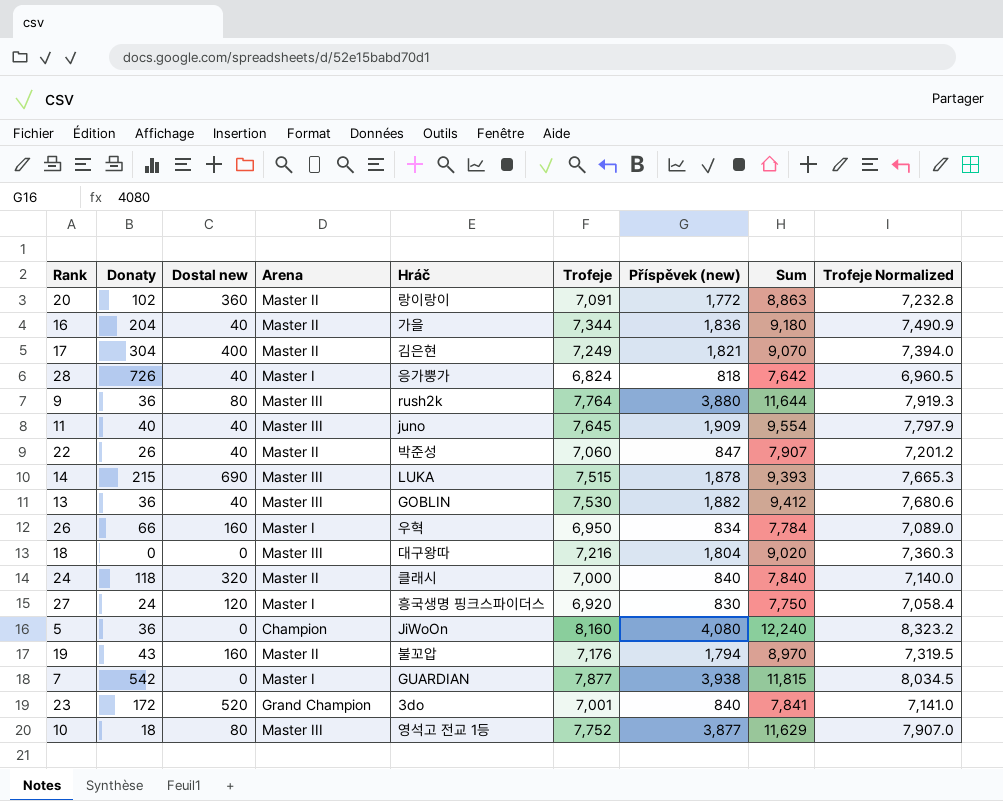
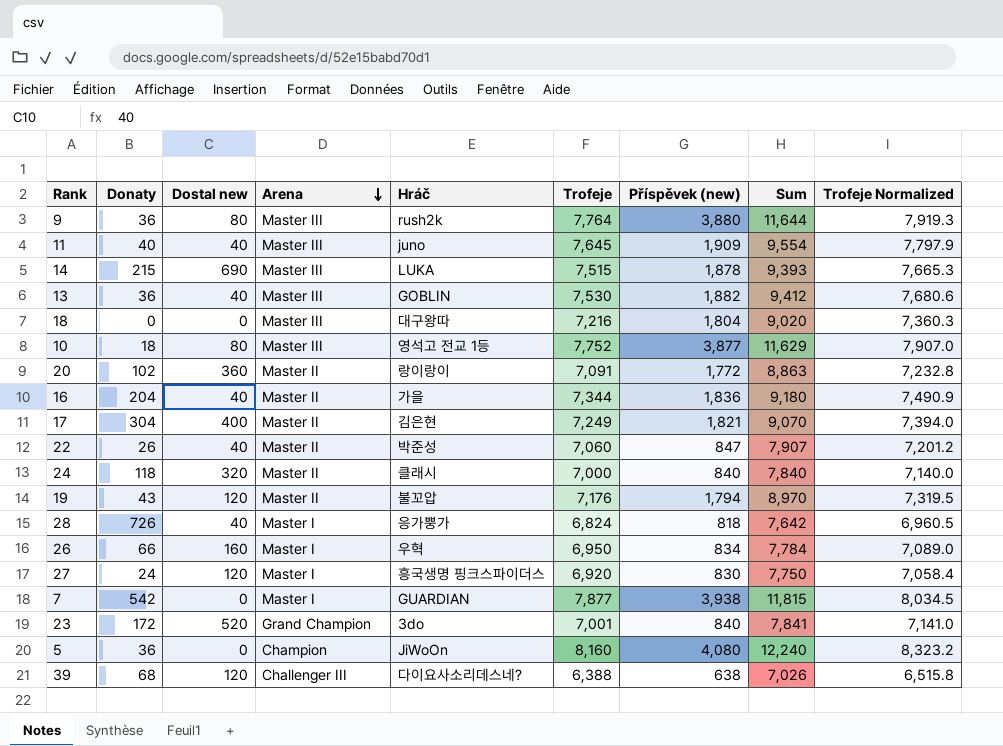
row order: none -> Arena descending
19 | Dostal new: 160 -> 120
row 39: none -> 68 | 120 | Challenger III | 다이요사소리데스네? | 6,388 | 638 | 7,026 | 6,515.8

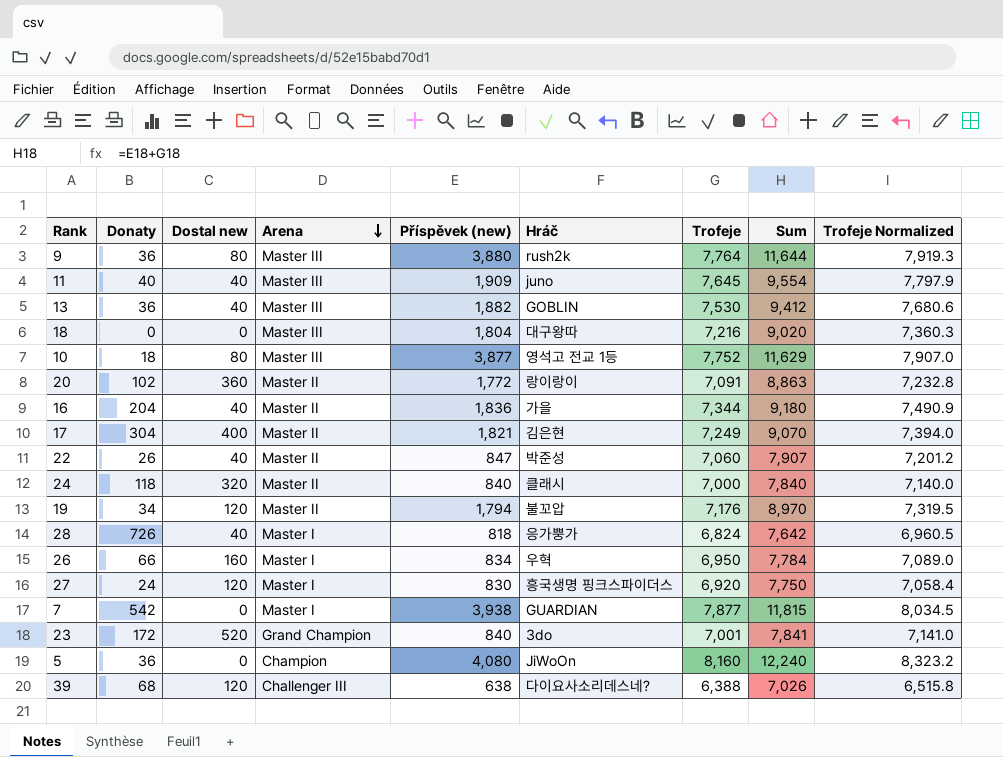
column Příspěvek (new) | position: 7 -> 5
row 14: 215 | 690 | Master III | LUKA | 7,515 | 1,878 | 9,393 | 7,665.3 -> none
19 | Donaty: 43 -> 34

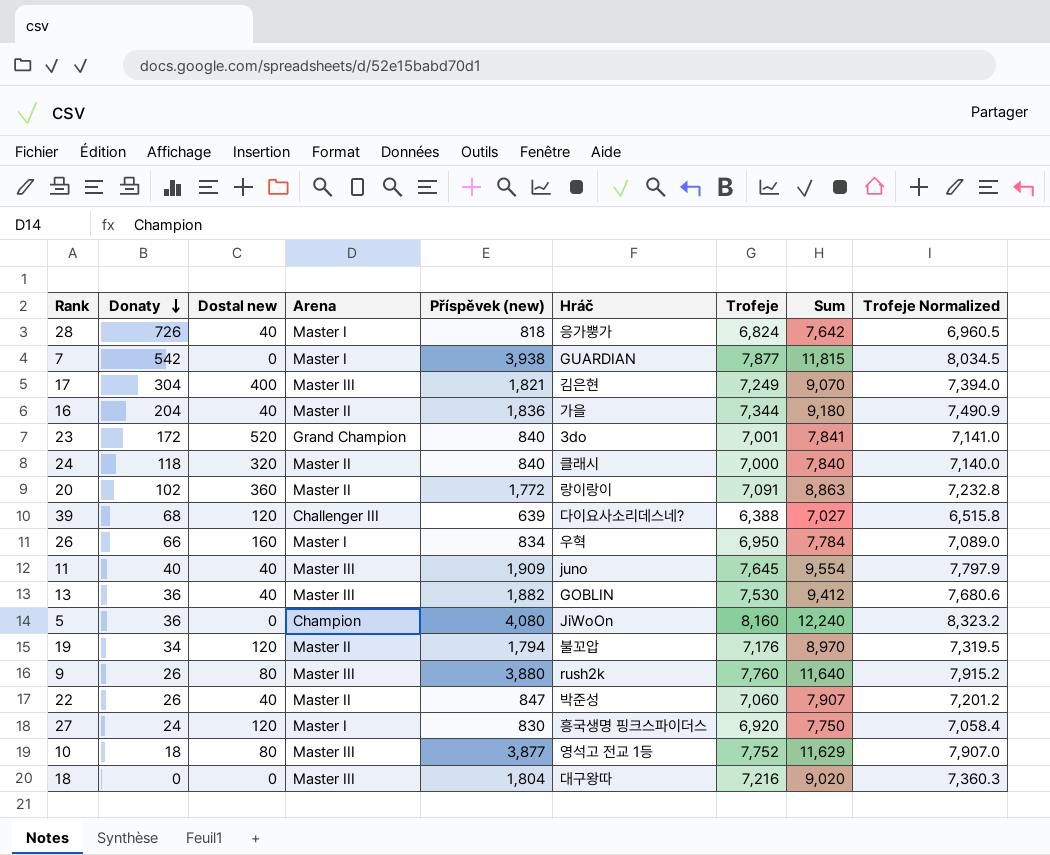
row order: Arena descending -> Donaty descending
17 | Arena: Master II -> Master III
39 | Příspěvek (new): 638 -> 639
39 | Sum: 7,026 -> 7,027
9 | Donaty: 36 -> 26
9 | Trofeje: 7,764 -> 7,760
9 | Sum: 11,644 -> 11,640
9 | Trofeje Normalized: 7,919.3 -> 7,915.2

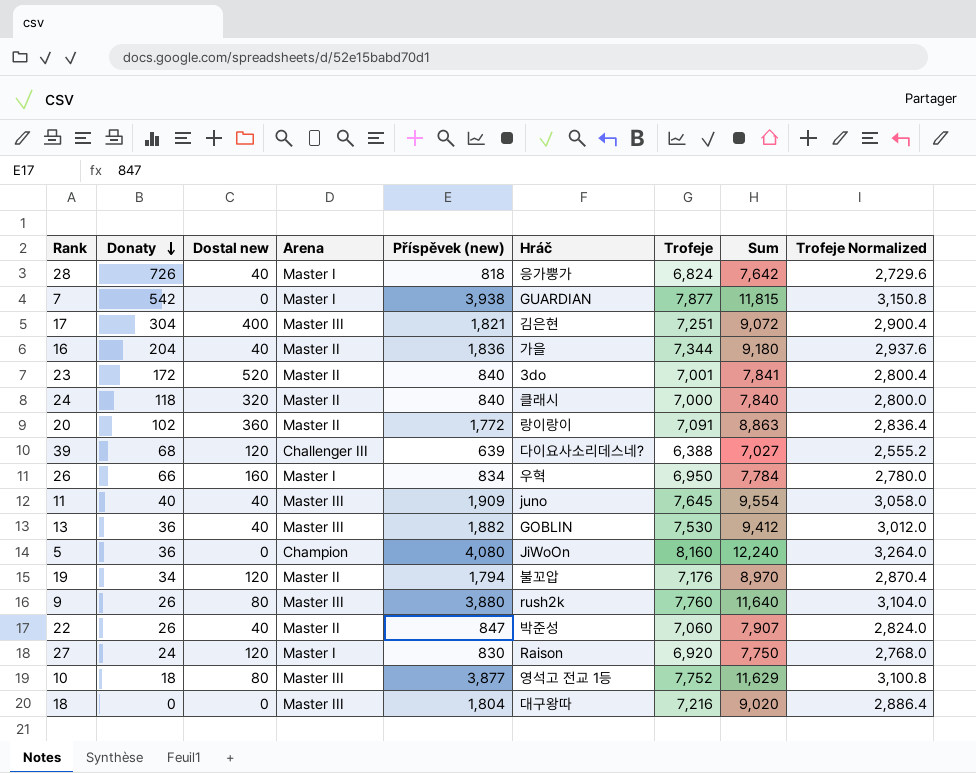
column Trofeje Normalized | formula: [Trofeje] * 1.02 -> [Trofeje] * 0.4
17 | Trofeje: 7,249 -> 7,251
17 | Sum: 9,070 -> 9,072
23 | Arena: Grand Champion -> Master II
27 | Hráč: 흥국생명 핑크스파이더스 -> Raison

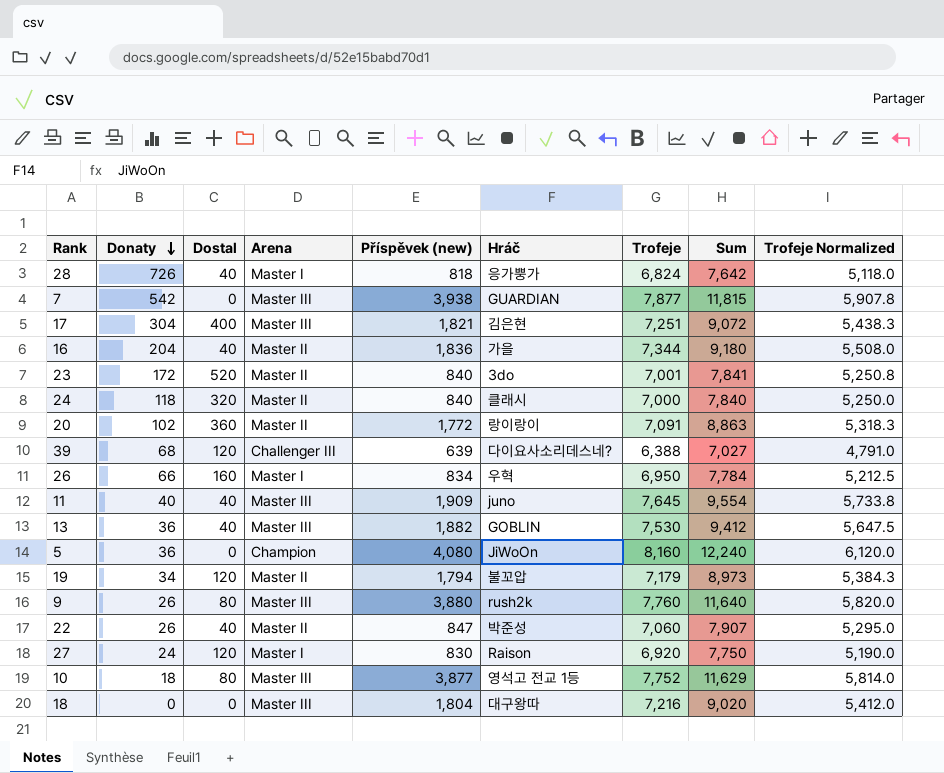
column name: Dostal new -> Dostal
column Trofeje Normalized | formula: [Trofeje] * 0.4 -> [Trofeje] * 0.75
7 | Arena: Master I -> Master III
19 | Trofeje: 7,176 -> 7,179
19 | Sum: 8,970 -> 8,973

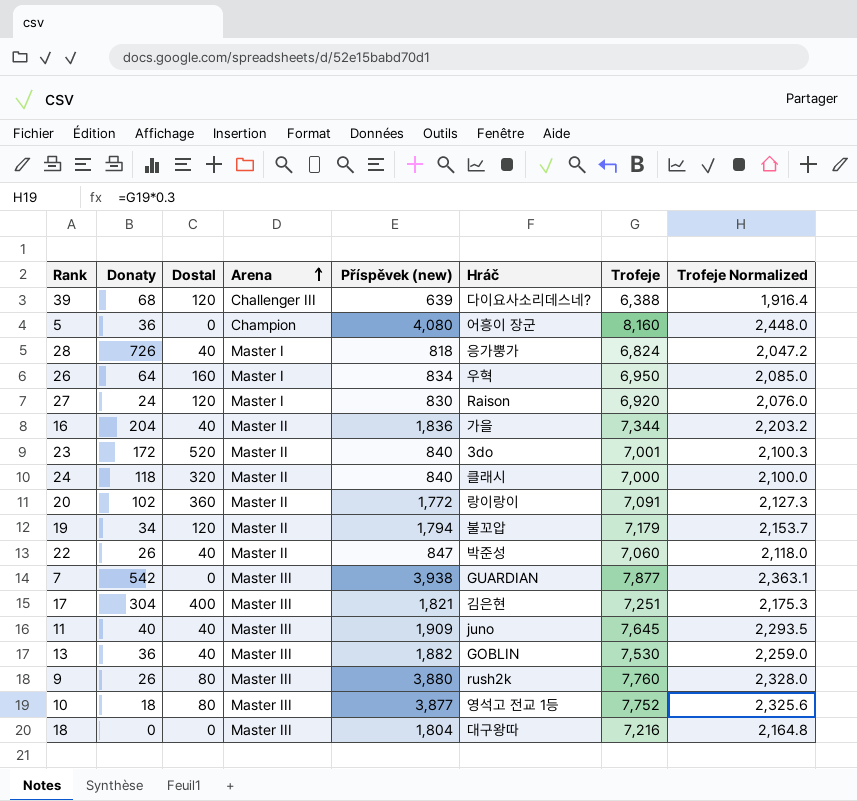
row order: Donaty descending -> Arena ascending
column Sum | formula: [Příspěvek (new)] + [Trofeje] -> none
column Trofeje Normalized | formula: [Trofeje] * 0.75 -> [Trofeje] * 0.3
5 | Hráč: JiWoOn -> 어흥이 장군
26 | Donaty: 66 -> 64

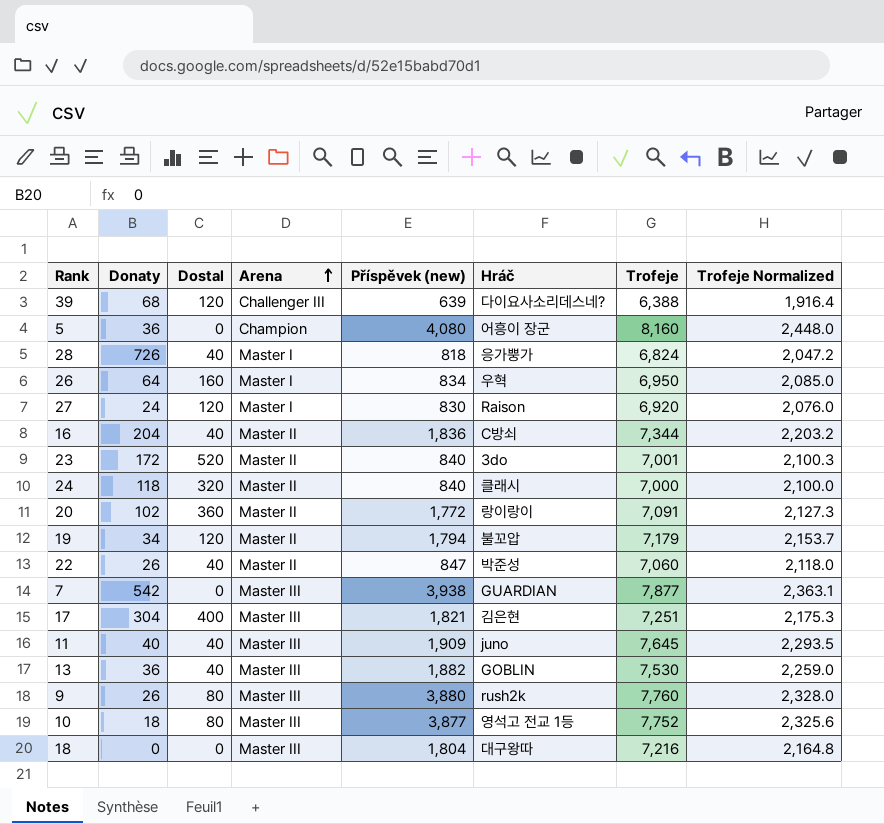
16 | Hráč: 가을 -> C방쇠

